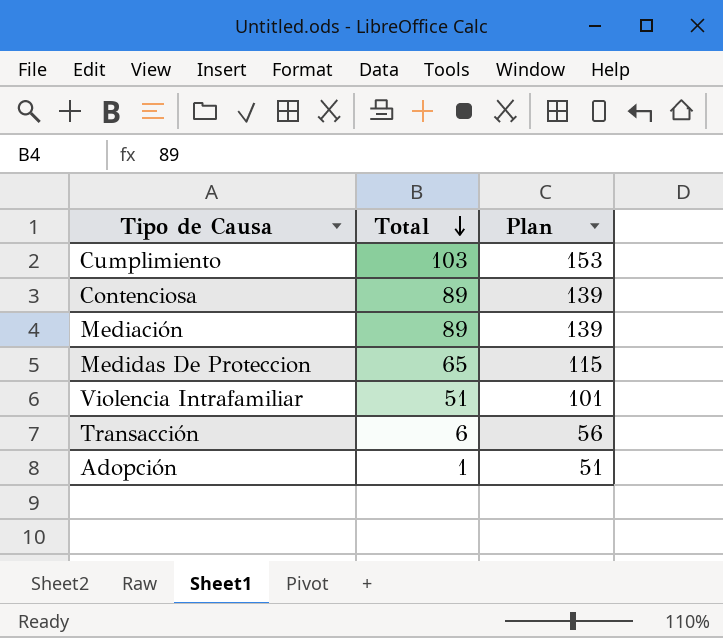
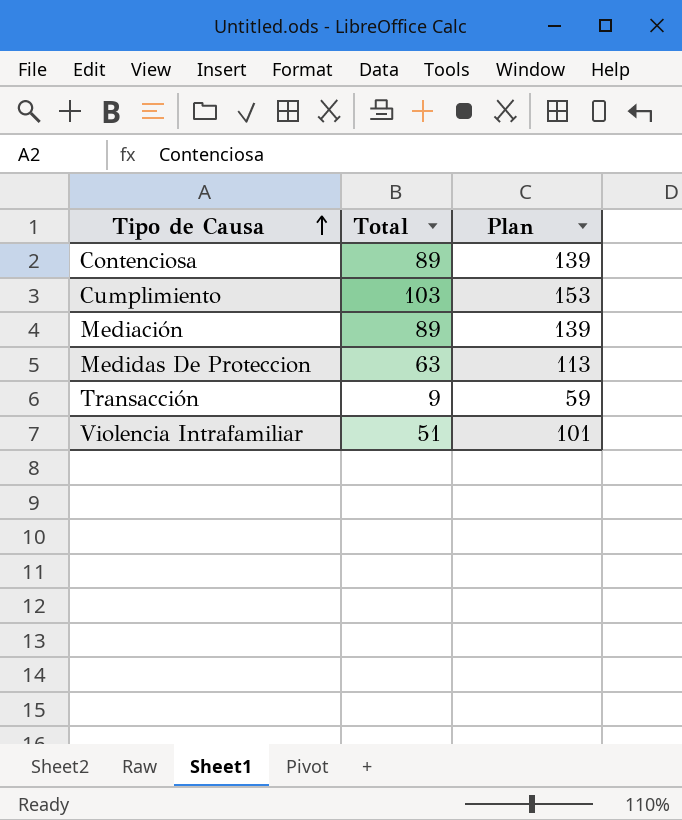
row order: Total descending -> Tipo de Causa ascending
row Adopción: 1 | 51 -> none
Medidas De Proteccion | Total: 65 -> 63
Medidas De Proteccion | Plan: 115 -> 113
Transacción | Total: 6 -> 9
Transacción | Plan: 56 -> 59

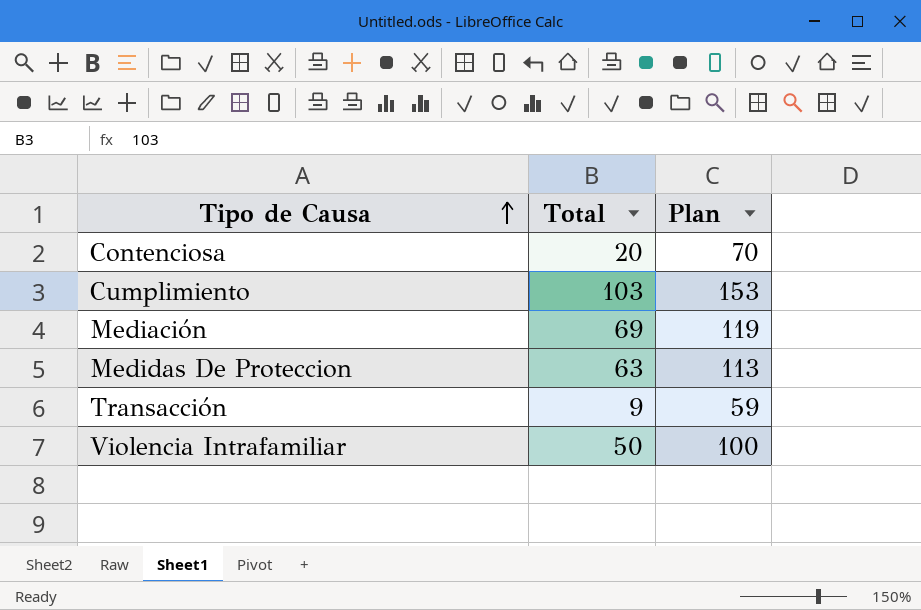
Contenciosa | Total: 89 -> 20
Contenciosa | Plan: 139 -> 70
Mediación | Total: 89 -> 69
Mediación | Plan: 139 -> 119
Violencia Intrafamiliar | Total: 51 -> 50
Violencia Intrafamiliar | Plan: 101 -> 100

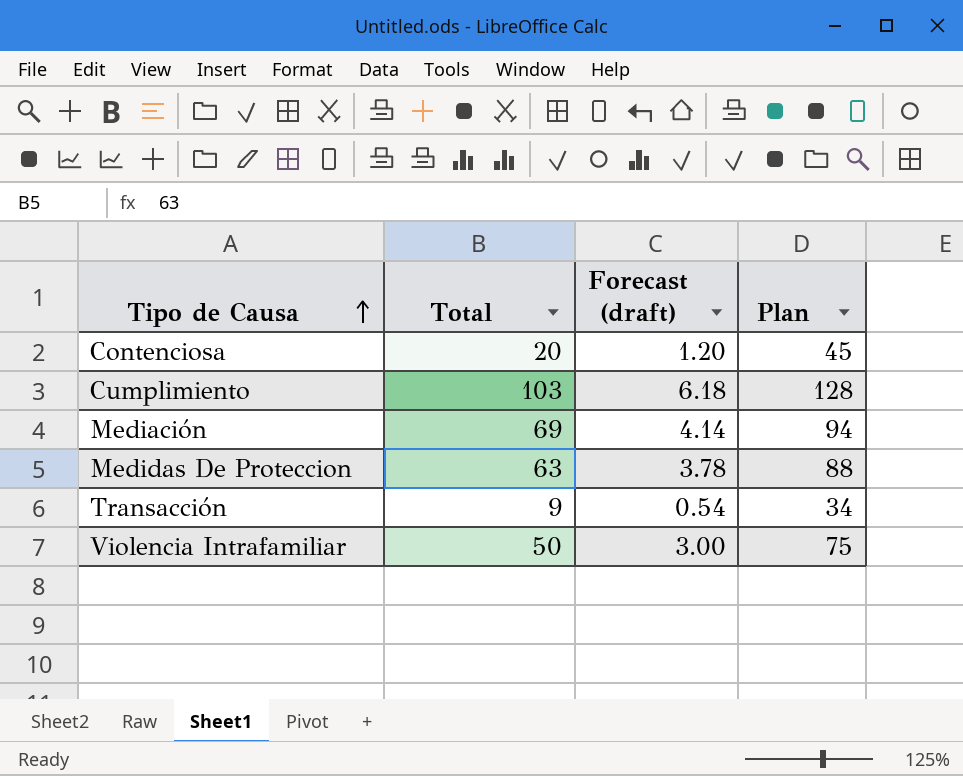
column Forecast (draft) | formula: none -> [Total] * 0.06
column Plan | formula: [Total] + 50 -> [Total] + 25

